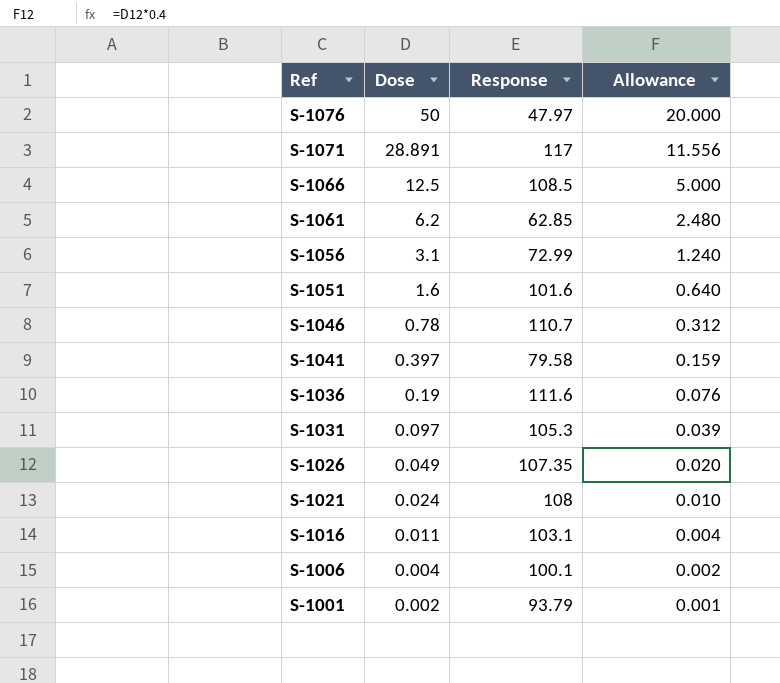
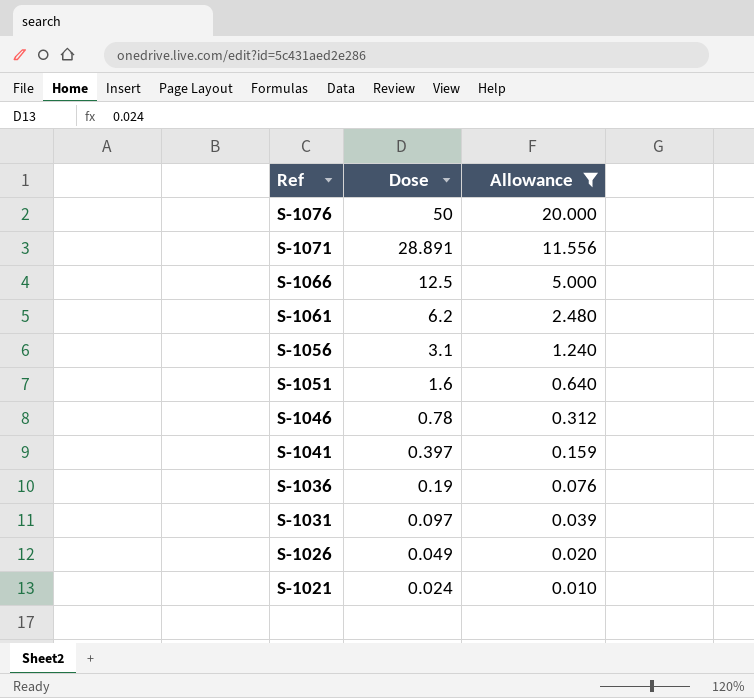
filter: none -> Allowance >= 0.010
column Response | position: 3 -> none

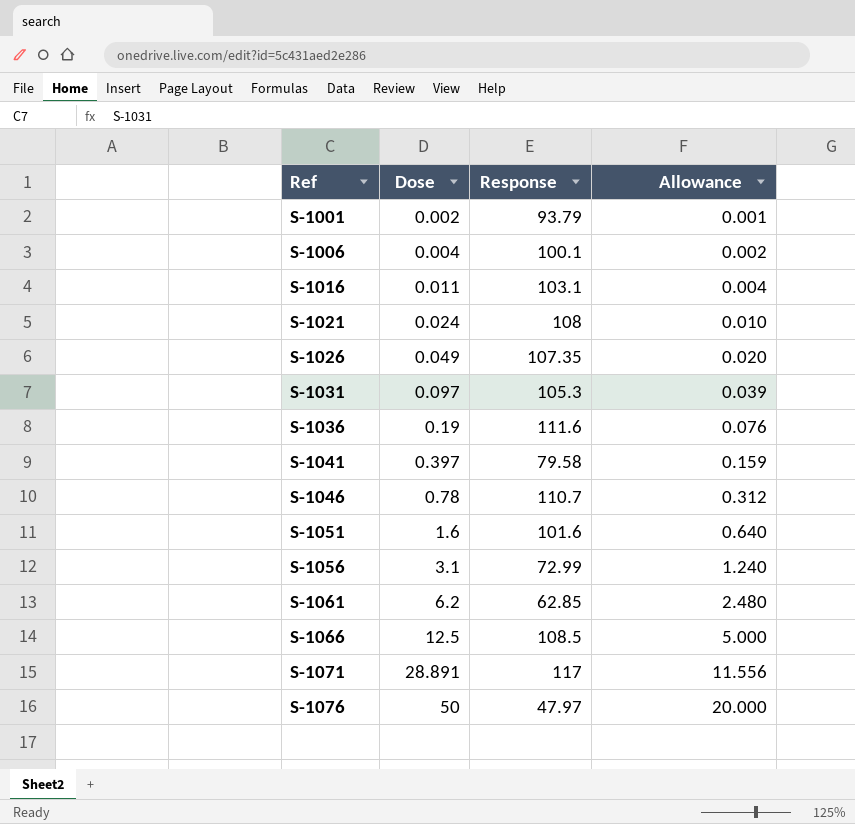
filter: Allowance >= 0.010 -> none
row order: Ref descending -> Ref ascending
column Response | position: none -> 3

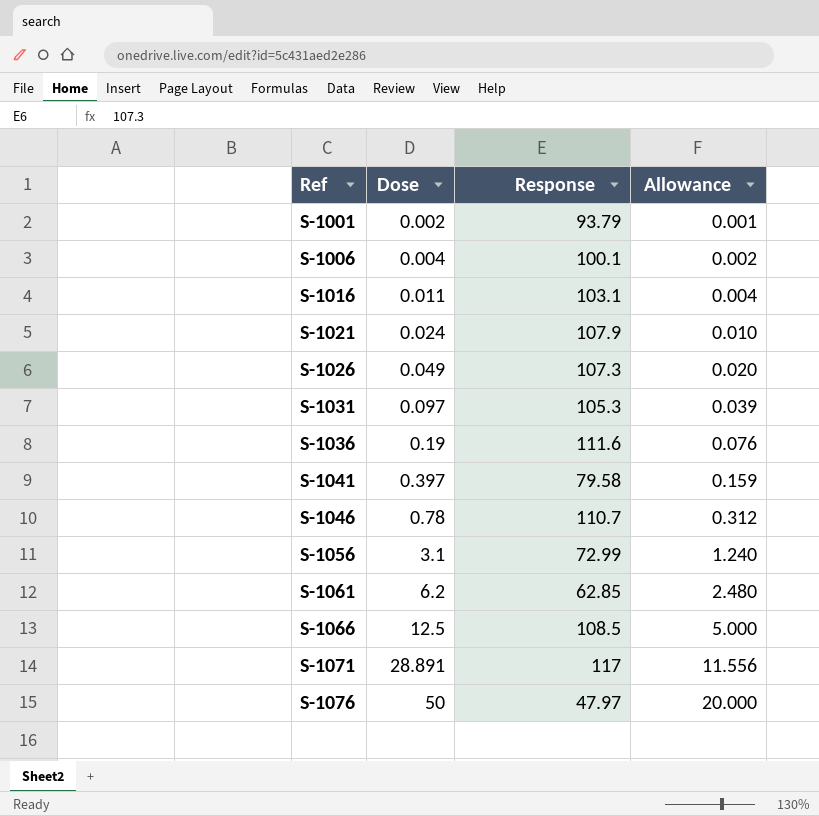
row S-1051: 1.6 | 101.6 | 0.640 -> none
S-1021 | Response: 108 -> 107.9
S-1026 | Response: 107.35 -> 107.3

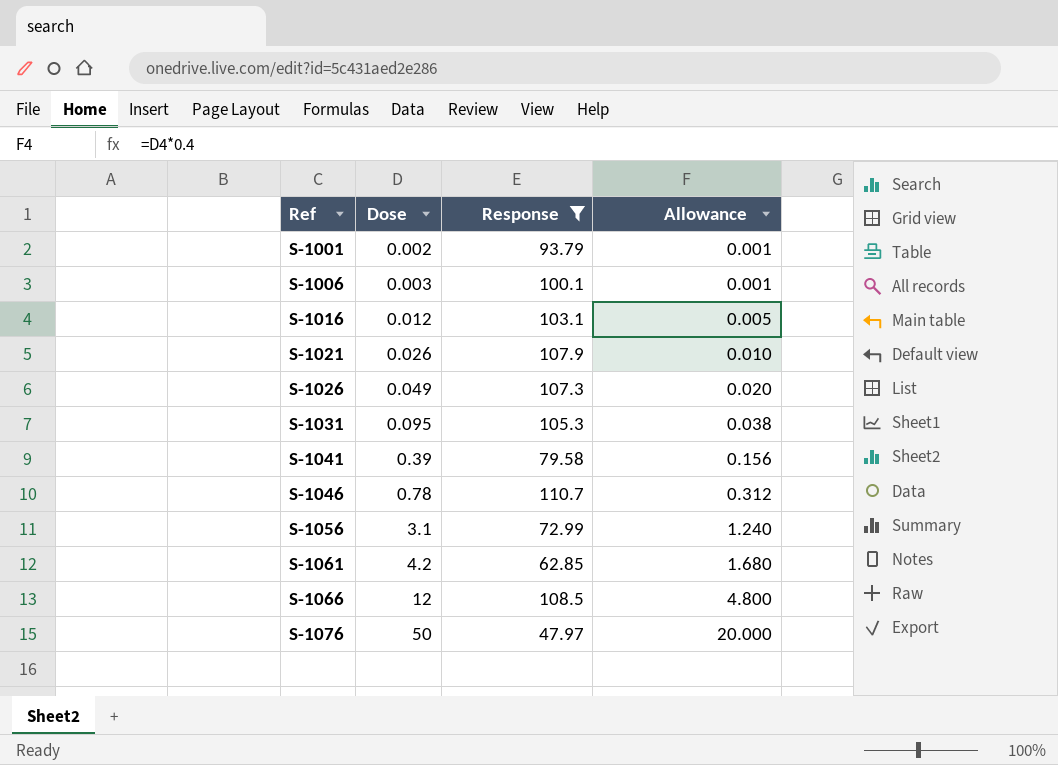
filter: none -> Response <= 110.7
S-1006 | Dose: 0.004 -> 0.003
S-1006 | Allowance: 0.002 -> 0.001
S-1016 | Dose: 0.011 -> 0.012
S-1016 | Allowance: 0.004 -> 0.005
S-1021 | Dose: 0.024 -> 0.026
S-1031 | Dose: 0.097 -> 0.095
S-1031 | Allowance: 0.039 -> 0.038
S-1041 | Dose: 0.397 -> 0.39
S-1041 | Allowance: 0.159 -> 0.156
S-1061 | Dose: 6.2 -> 4.2
S-1061 | Allowance: 2.480 -> 1.680
S-1066 | Dose: 12.5 -> 12
S-1066 | Allowance: 5.000 -> 4.800

